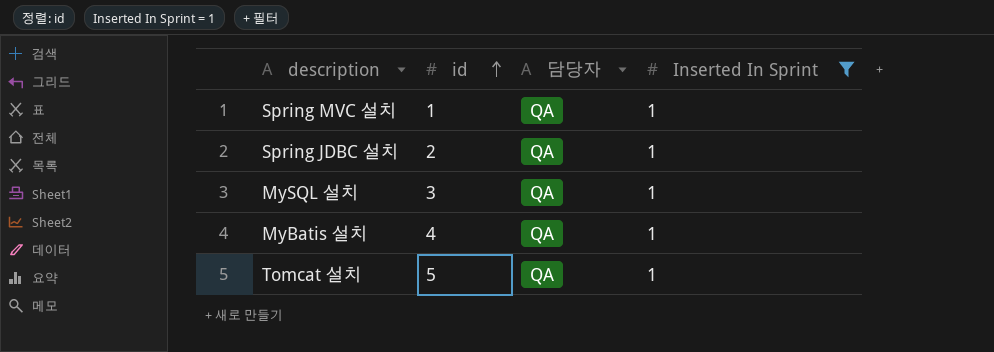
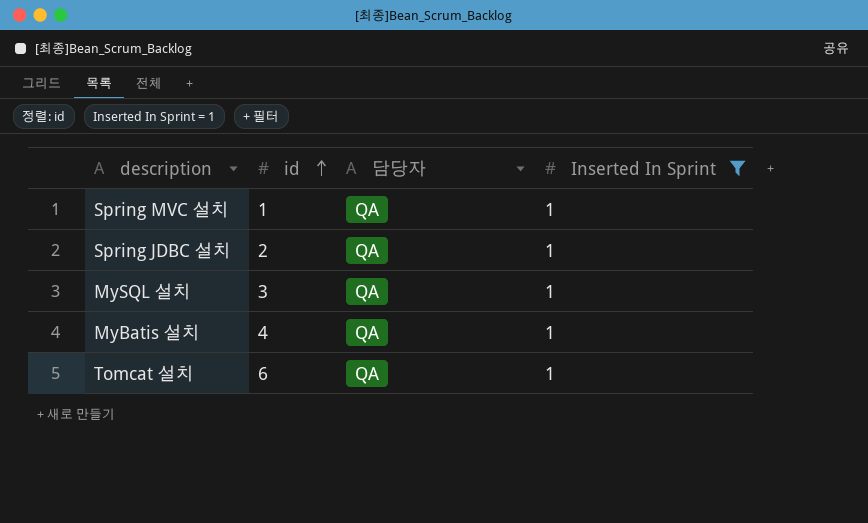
Tomcat 설치 | id: 5 -> 6

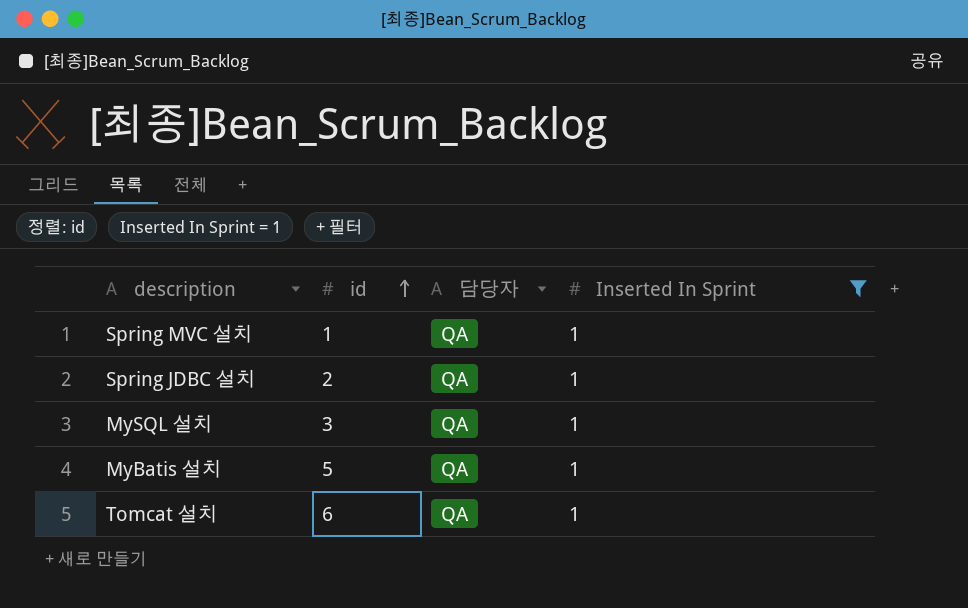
MyBatis 설치 | id: 4 -> 5

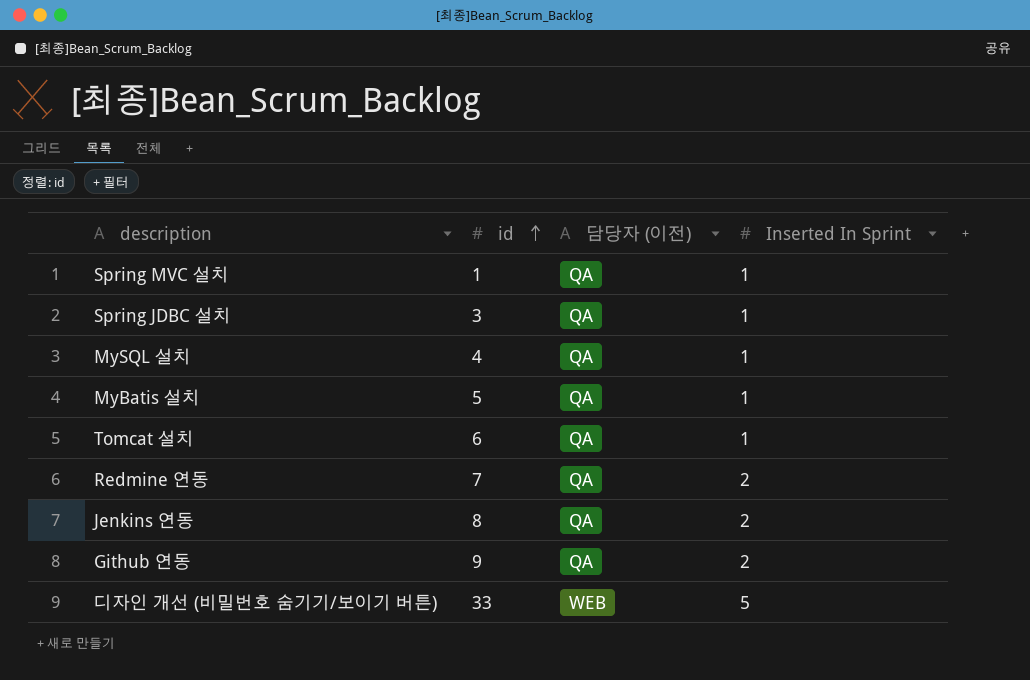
filter: Inserted In Sprint = 1 -> none
column name: 담당자 -> 담당자 (이전)
Spring JDBC 설치 | id: 2 -> 3
MySQL 설치 | id: 3 -> 4

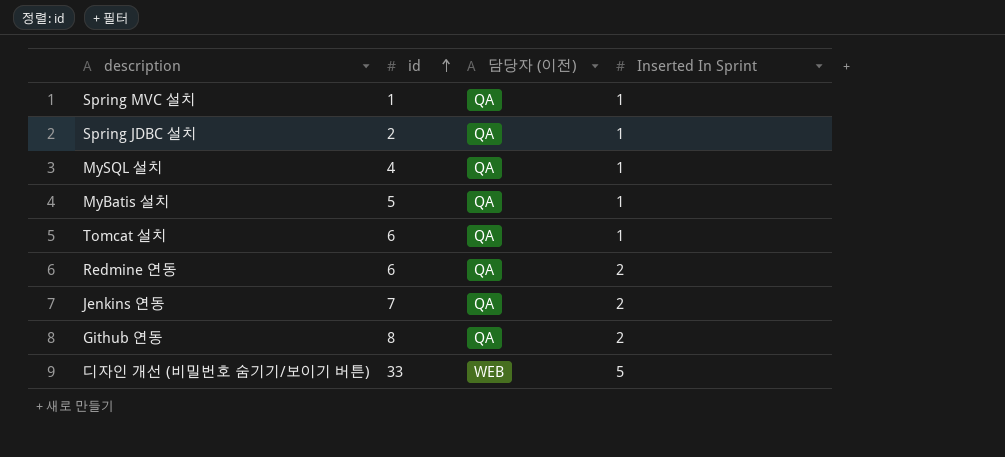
Spring JDBC 설치 | id: 3 -> 2
Redmine 연동 | id: 7 -> 6
Jenkins 연동 | id: 8 -> 7
Github 연동 | id: 9 -> 8

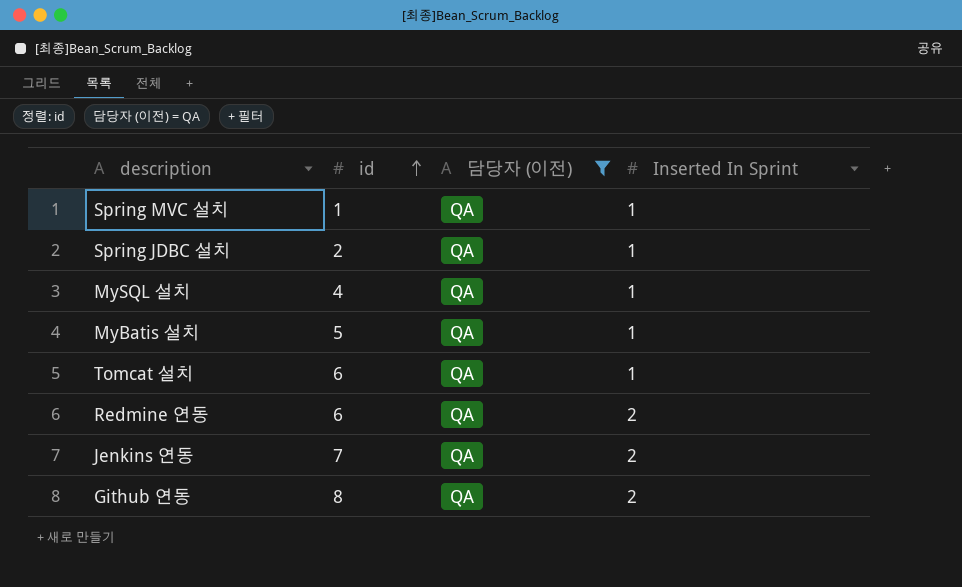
filter: none -> 담당자 (이전) = QA

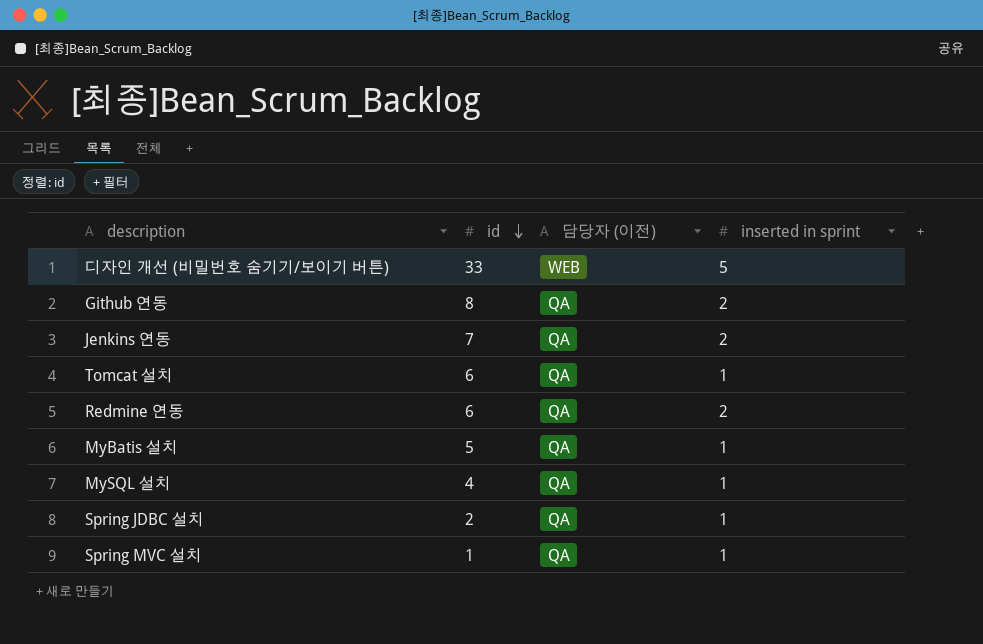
filter: 담당자 (이전) = QA -> none
row order: id ascending -> id descending
column name: Inserted In Sprint -> inserted in sprint

